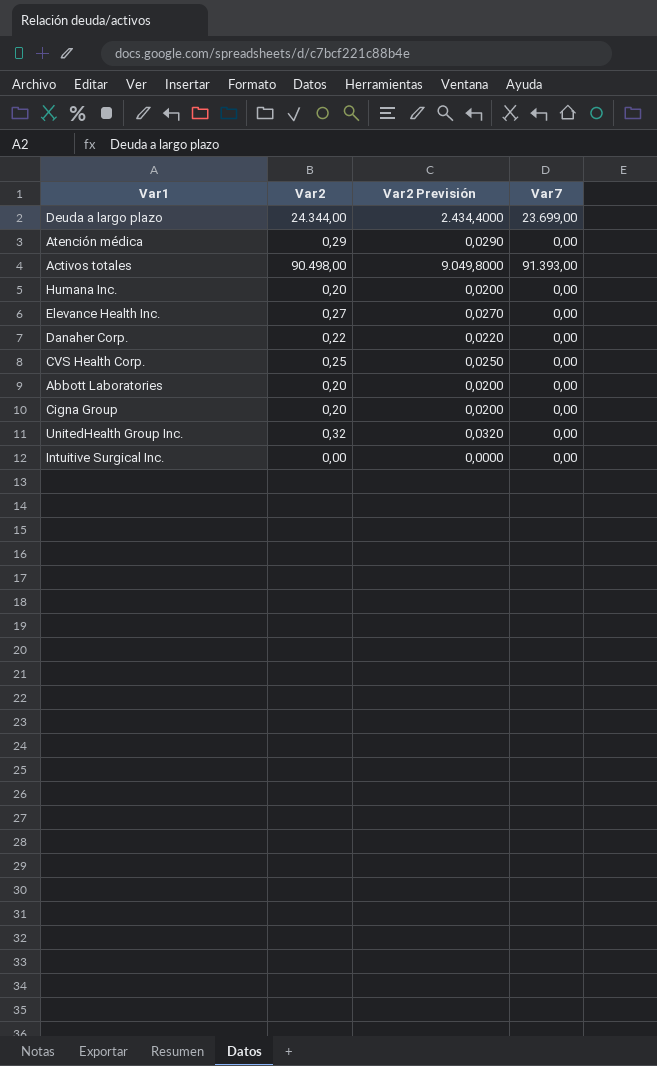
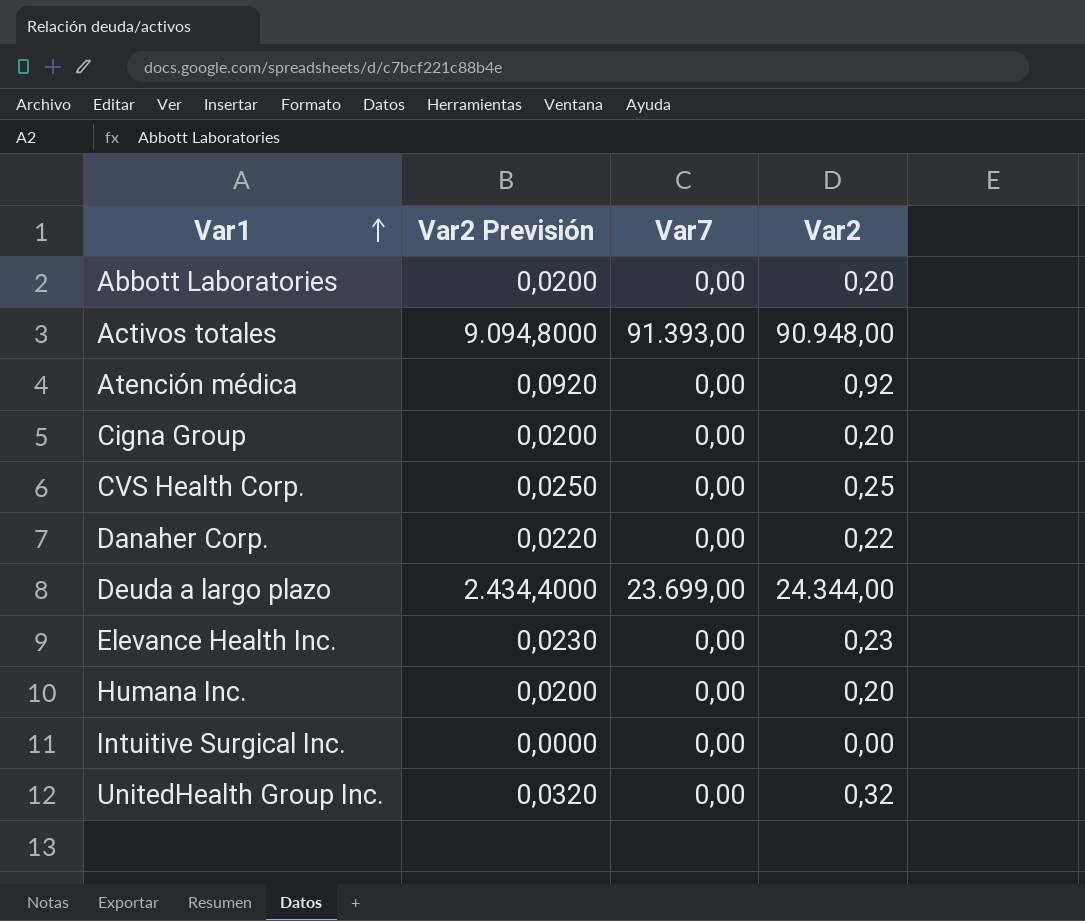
row order: none -> Var1 ascending
column Var2 | position: 2 -> 4
Activos totales | Var2 Previsión: 9.049,8000 -> 9.094,8000
Activos totales | Var2: 90.498,00 -> 90.948,00
Atención médica | Var2 Previsión: 0,0290 -> 0,0920
Atención médica | Var2: 0,29 -> 0,92
Elevance Health Inc. | Var2 Previsión: 0,0270 -> 0,0230
Elevance Health Inc. | Var2: 0,27 -> 0,23

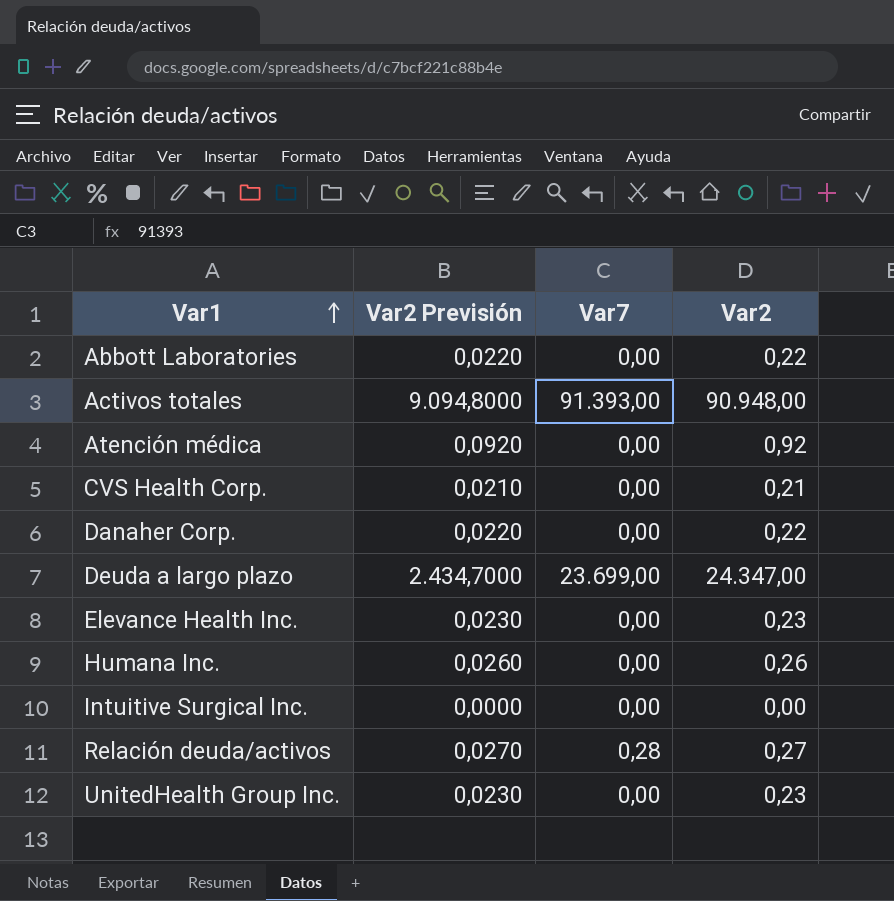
row Cigna Group: 0,0200 | 0,00 | 0,20 -> none
Abbott Laboratories | Var2 Previsión: 0,0200 -> 0,0220
Abbott Laboratories | Var2: 0,20 -> 0,22
CVS Health Corp. | Var2 Previsión: 0,0250 -> 0,0210
CVS Health Corp. | Var2: 0,25 -> 0,21
Deuda a largo plazo | Var2 Previsión: 2.434,4000 -> 2.434,7000
Deuda a largo plazo | Var2: 24.344,00 -> 24.347,00
Humana Inc. | Var2 Previsión: 0,0200 -> 0,0260
Humana Inc. | Var2: 0,20 -> 0,26
row Relación deuda/activos: none -> 0,0270 | 0,28 | 0,27
UnitedHealth Group Inc. | Var2 Previsión: 0,0320 -> 0,0230
UnitedHealth Group Inc. | Var2: 0,32 -> 0,23

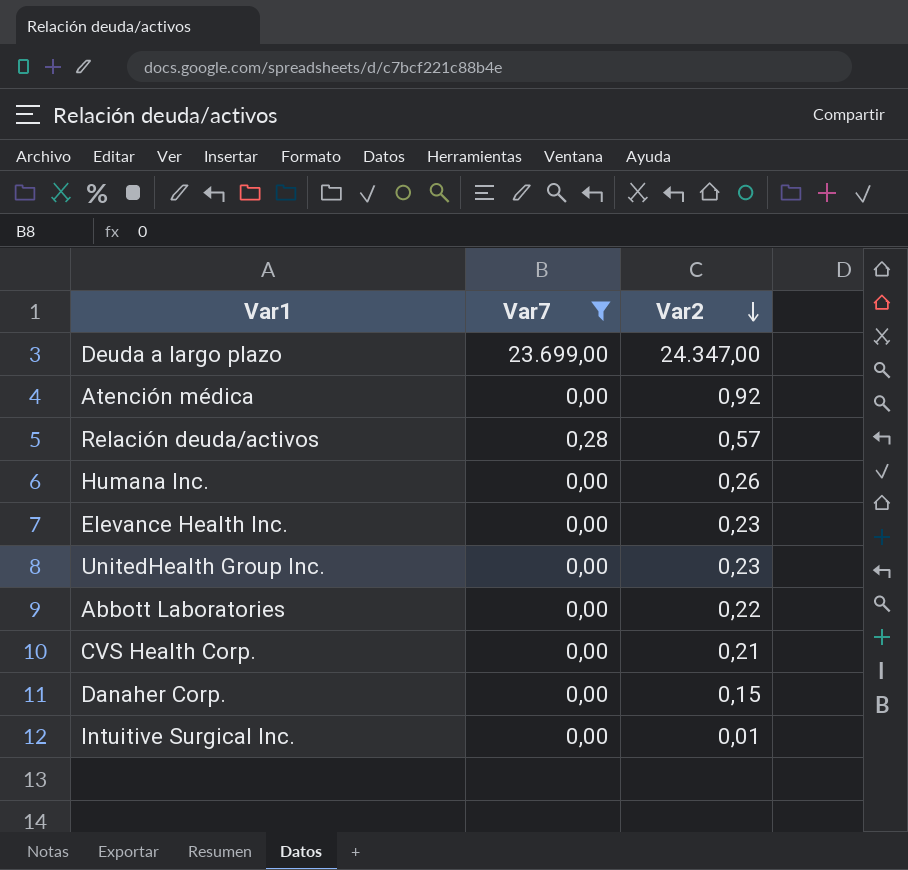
filter: none -> Var7 != 91.393,00
row order: Var1 ascending -> Var2 descending
column Var2 Previsión | formula: [Var2] * 0,1 -> none
Relación deuda/activos | Var2: 0,27 -> 0,57
Danaher Corp. | Var2: 0,22 -> 0,15
Intuitive Surgical Inc. | Var2: 0,00 -> 0,01

